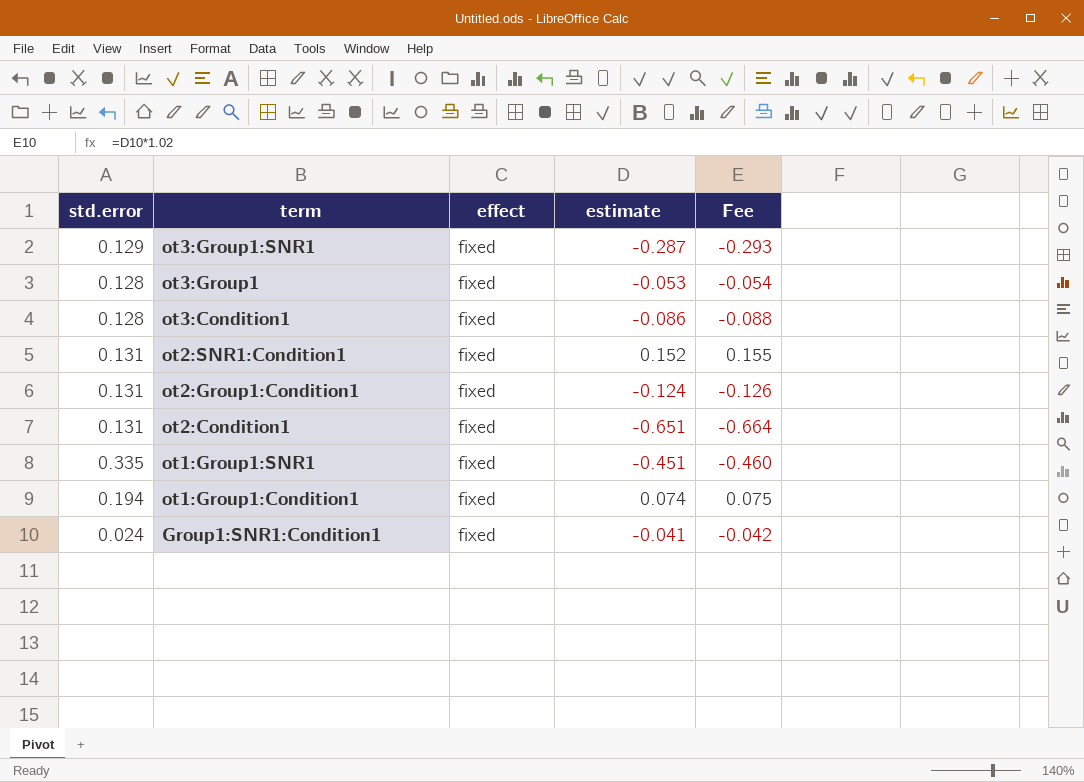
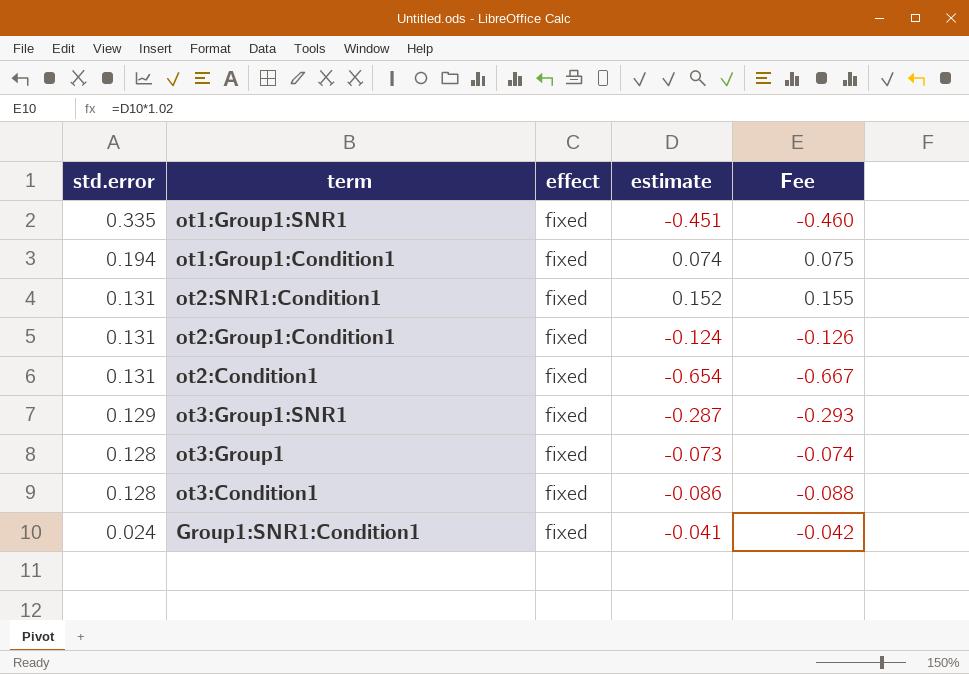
row order: term descending -> std.error descending
ot2:Condition1 | estimate: -0.651 -> -0.654
ot2:Condition1 | Fee: -0.664 -> -0.667
ot3:Group1 | estimate: -0.053 -> -0.073
ot3:Group1 | Fee: -0.054 -> -0.074

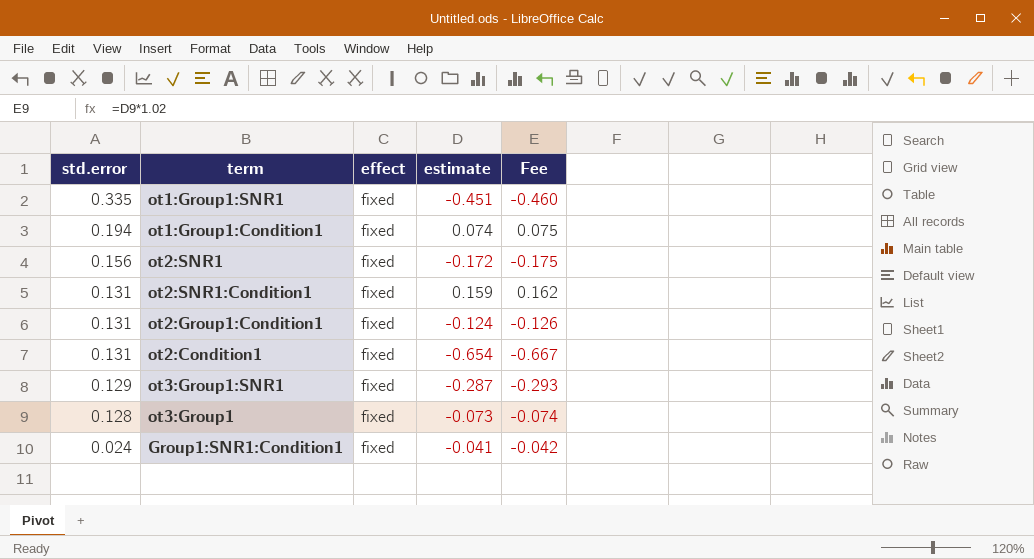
row ot3:Condition1: 0.128 | fixed | -0.086 | -0.088 -> none
row ot2:SNR1: none -> 0.156 | fixed | -0.172 | -0.175
ot2:SNR1:Condition1 | estimate: 0.152 -> 0.159
ot2:SNR1:Condition1 | Fee: 0.155 -> 0.162

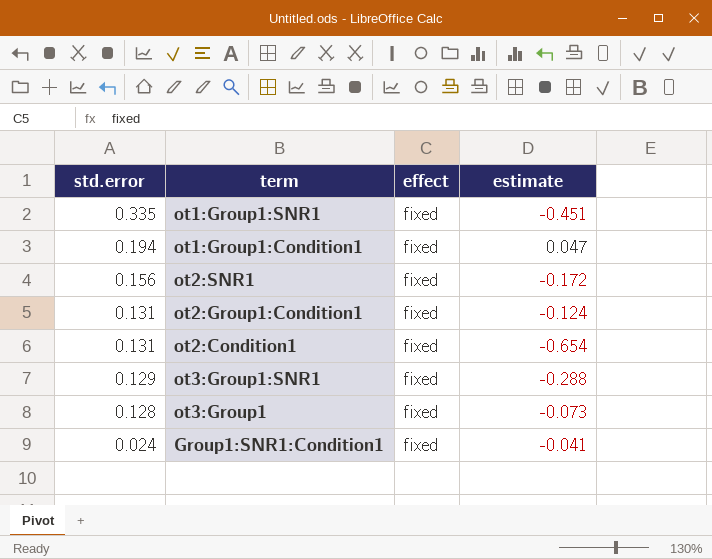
column Fee | formula: [estimate] * 1.02 -> none
row ot2:SNR1:Condition1: 0.131 | fixed | 0.159 | 0.162 -> none
ot1:Group1:Condition1 | estimate: 0.074 -> 0.047
ot3:Group1:SNR1 | estimate: -0.287 -> -0.288

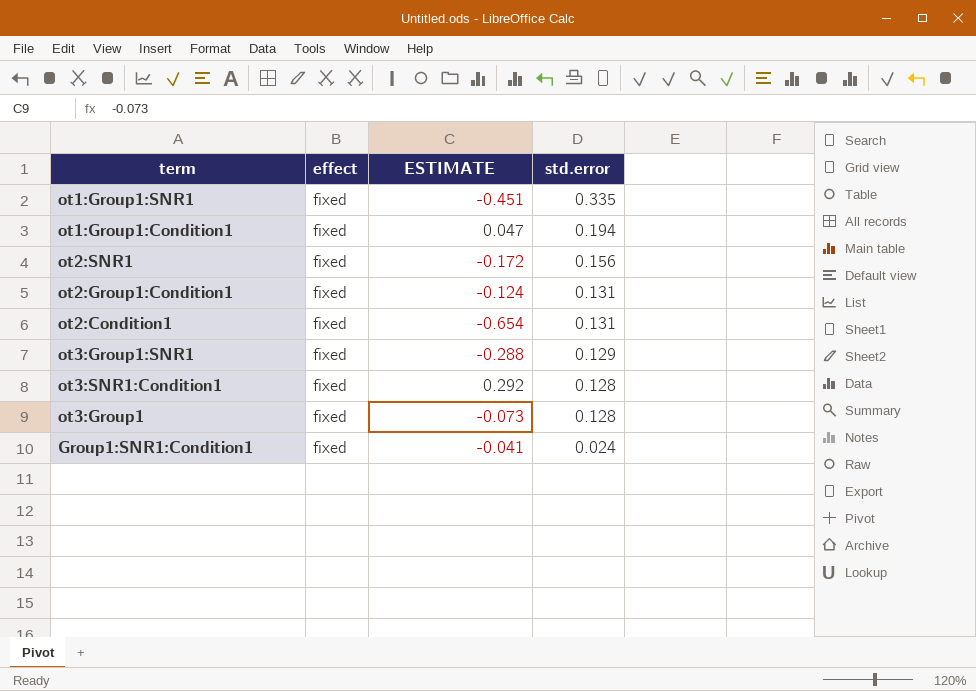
column name: estimate -> ESTIMATE
column std.error | position: 1 -> 4
row ot3:SNR1:Condition1: none -> fixed | 0.292 | 0.128

